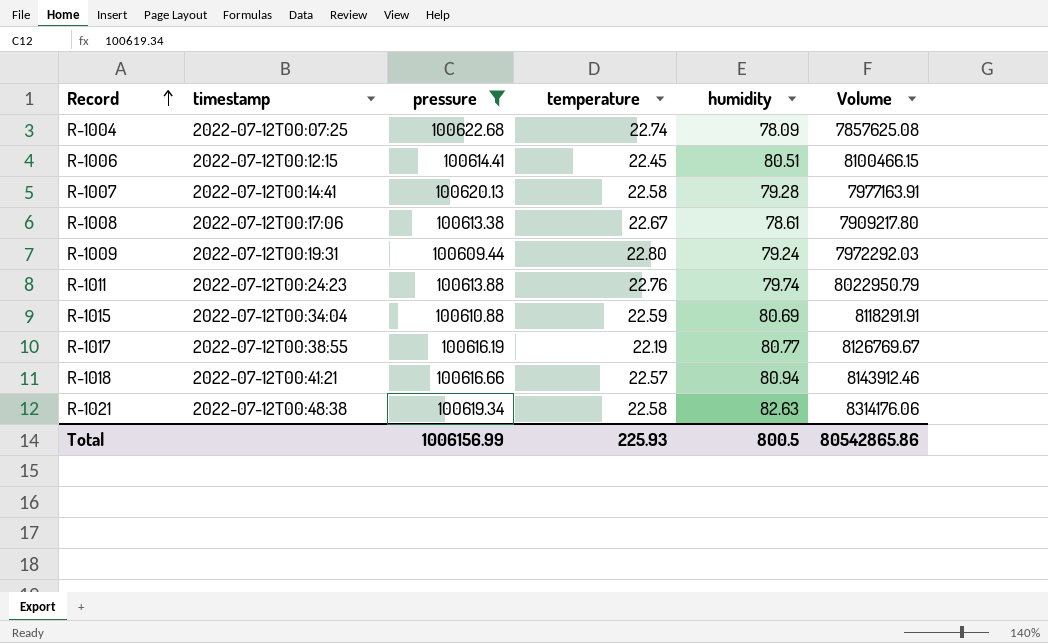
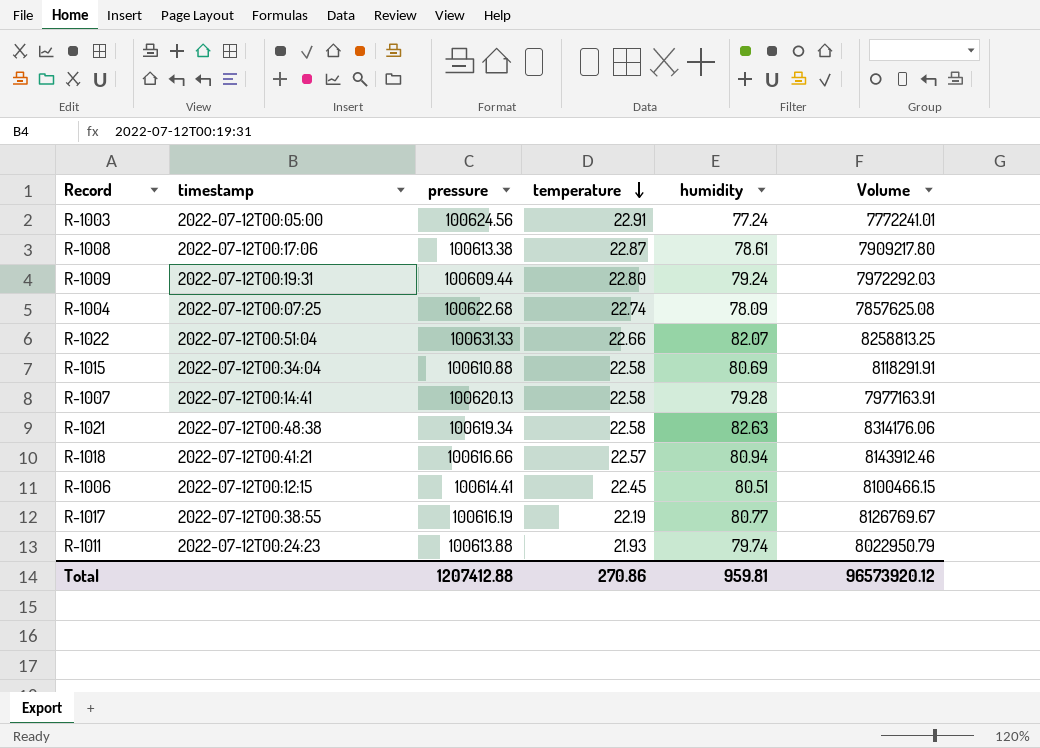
filter: pressure <= 100622.68 -> none
row order: Record ascending -> temperature descending
R-1008 | temperature: 22.67 -> 22.87
R-1015 | temperature: 22.59 -> 22.58
R-1011 | temperature: 22.76 -> 21.93
Total | pressure: 1006156.99 -> 1207412.88
Total | temperature: 225.93 -> 270.86
Total | humidity: 800.5 -> 959.81
Total | Volume: 80542865.86 -> 96573920.12

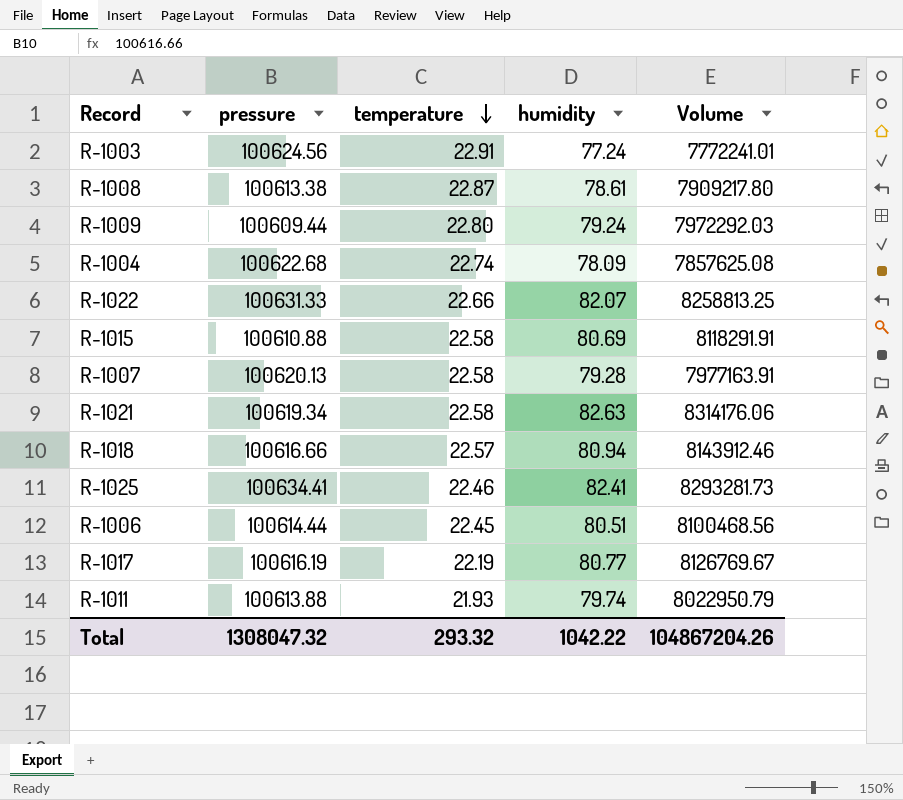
column timestamp | position: 2 -> none
row R-1025: none -> 100634.41 | 22.46 | 82.41 | 8293281.73
R-1006 | pressure: 100614.41 -> 100614.44
R-1006 | Volume: 8100466.15 -> 8100468.56
Total | pressure: 1207412.88 -> 1308047.32
Total | temperature: 270.86 -> 293.32
Total | humidity: 959.81 -> 1042.22
Total | Volume: 96573920.12 -> 104867204.26

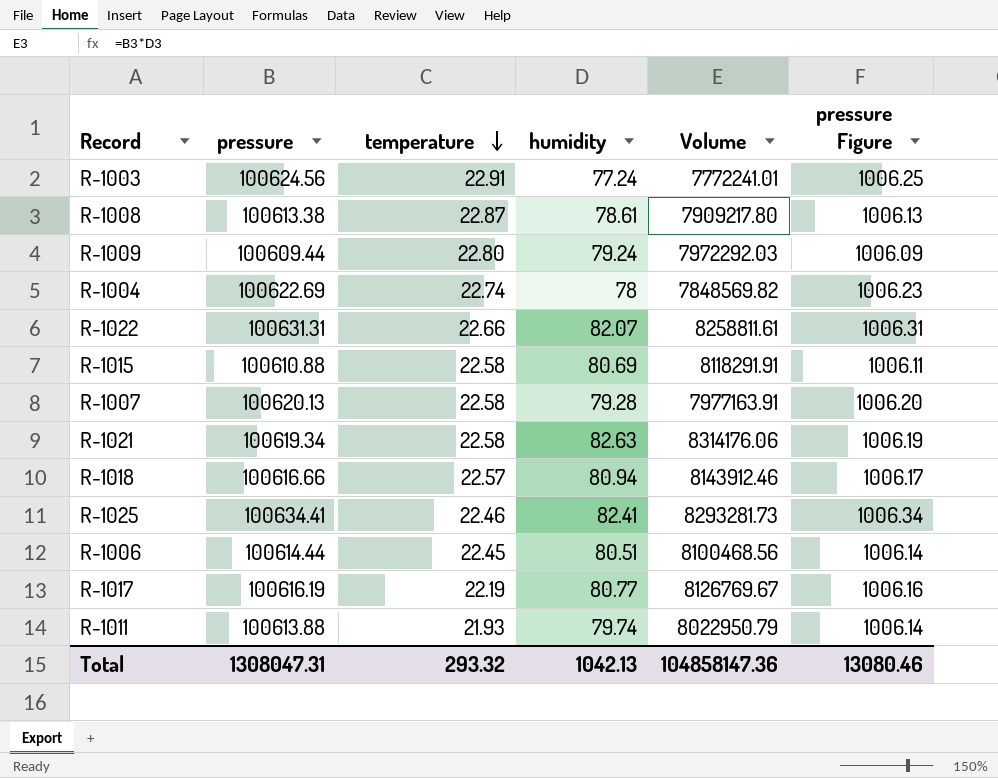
column pressure Figure | formula: none -> [pressure] * 0.01
R-1004 | pressure: 100622.68 -> 100622.69
R-1004 | humidity: 78.09 -> 78
R-1004 | Volume: 7857625.08 -> 7848569.82
R-1022 | pressure: 100631.33 -> 100631.31
R-1022 | Volume: 8258813.25 -> 8258811.61
Total | pressure: 1308047.32 -> 1308047.31
Total | humidity: 1042.22 -> 1042.13
Total | Volume: 104867204.26 -> 104858147.36

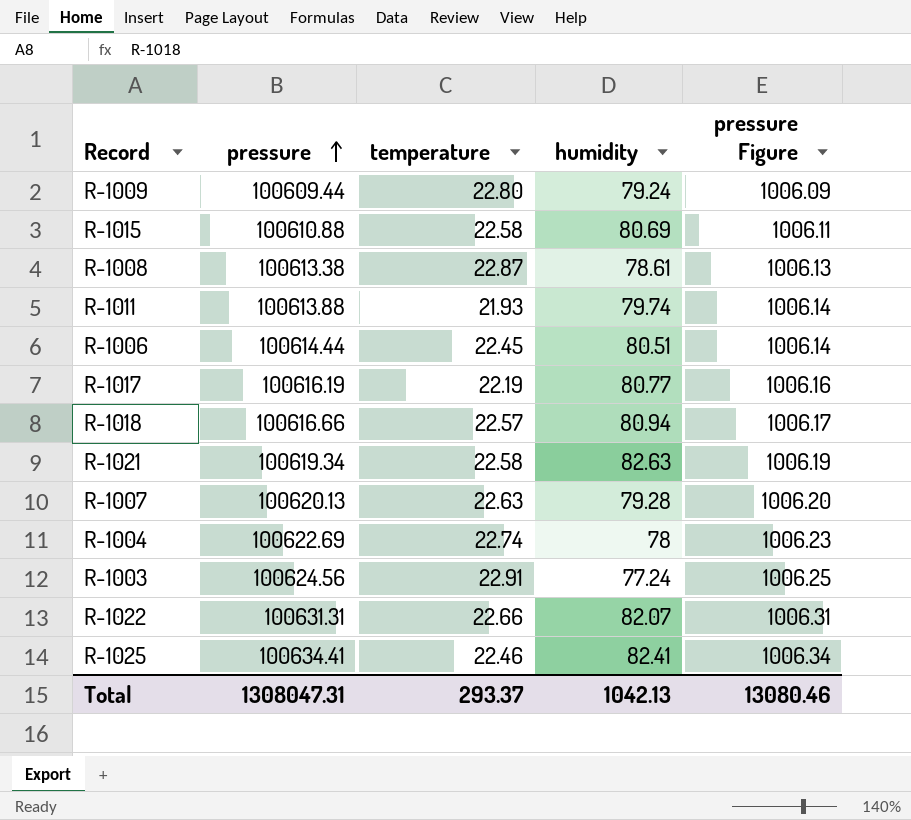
row order: temperature descending -> pressure ascending
column Volume | formula: [pressure] * [humidity] -> none
R-1007 | temperature: 22.58 -> 22.63
Total | temperature: 293.32 -> 293.37

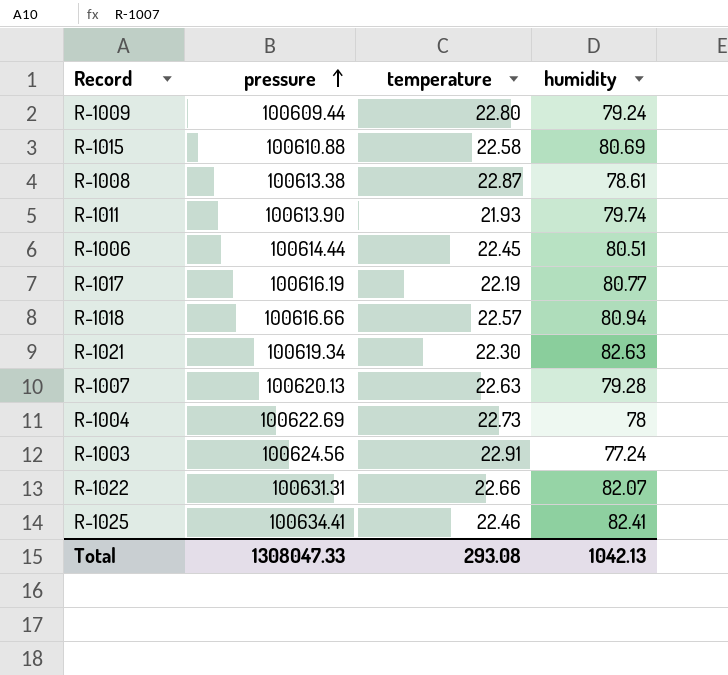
column pressure Figure | formula: [pressure] * 0.01 -> none
R-1011 | pressure: 100613.88 -> 100613.90
R-1021 | temperature: 22.58 -> 22.30
R-1004 | temperature: 22.74 -> 22.73
Total | pressure: 1308047.31 -> 1308047.33
Total | temperature: 293.37 -> 293.08

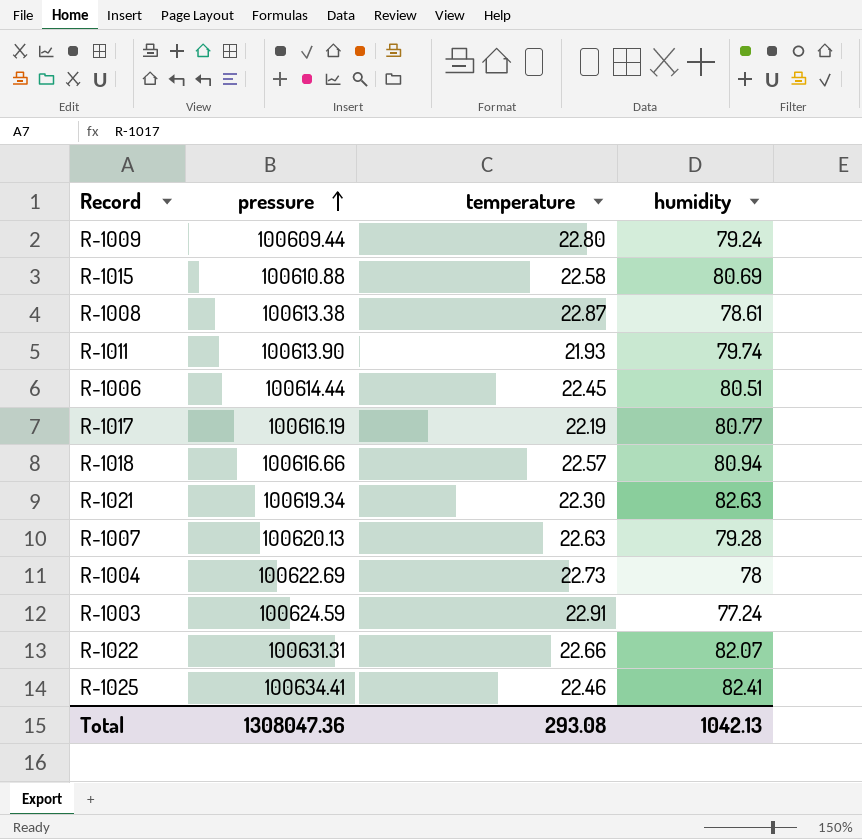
R-1003 | pressure: 100624.56 -> 100624.59
Total | pressure: 1308047.33 -> 1308047.36

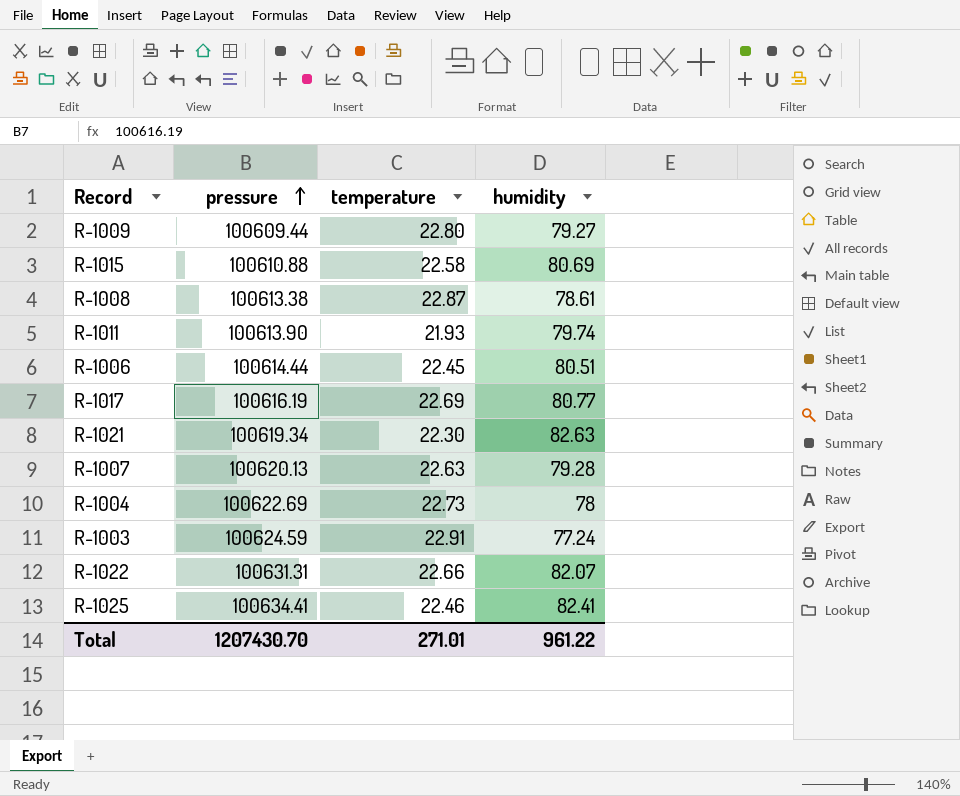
row R-1018: 100616.66 | 22.57 | 80.94 -> none
R-1009 | humidity: 79.24 -> 79.27
R-1017 | temperature: 22.19 -> 22.69
Total | pressure: 1308047.36 -> 1207430.70
Total | temperature: 293.08 -> 271.01
Total | humidity: 1042.13 -> 961.22

